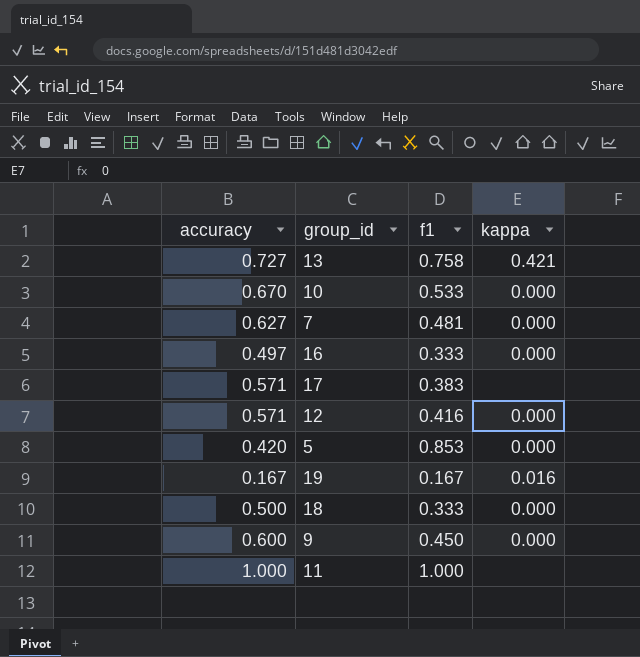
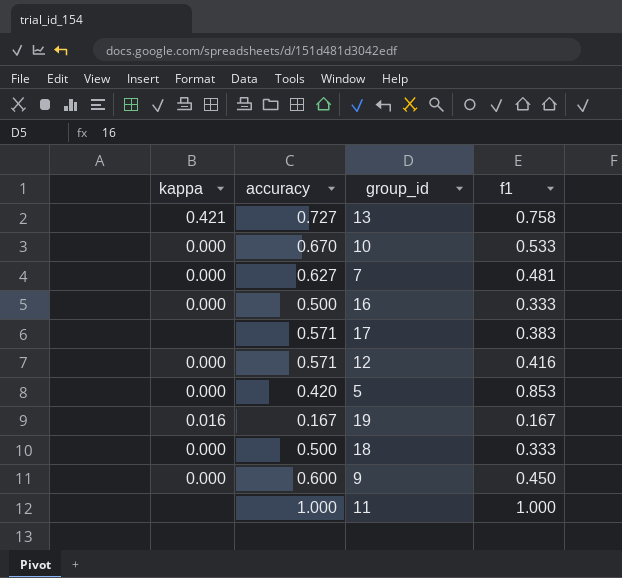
column kappa | position: 4 -> 1
16 | accuracy: 0.497 -> 0.500

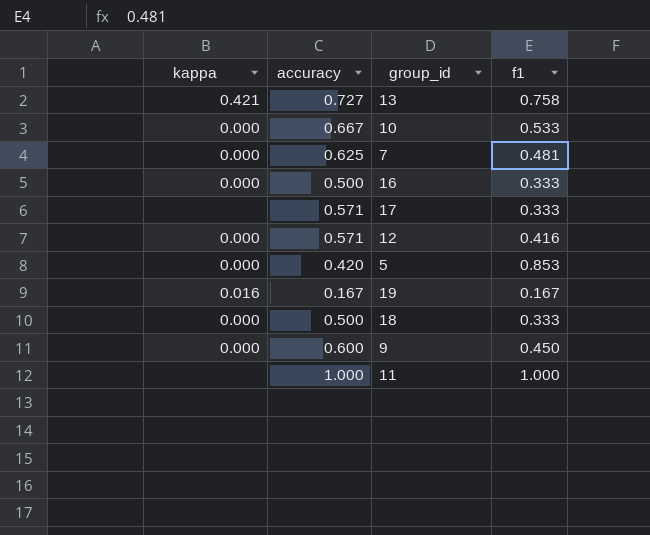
10 | accuracy: 0.670 -> 0.667
7 | accuracy: 0.627 -> 0.625
17 | f1: 0.383 -> 0.333

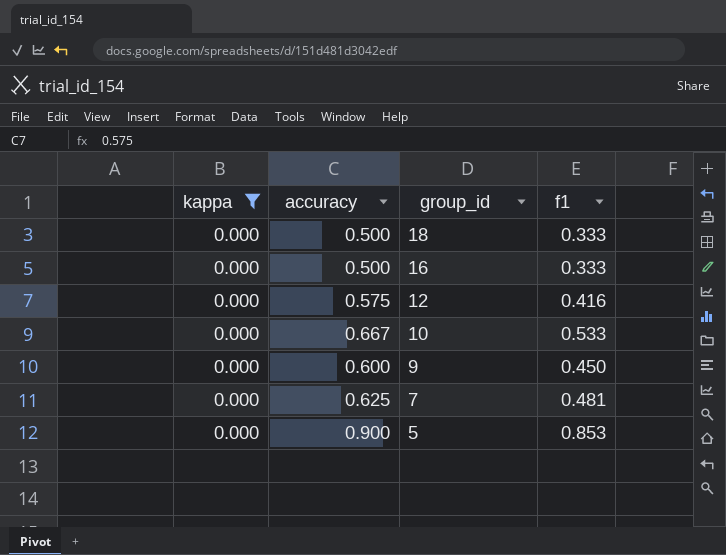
filter: none -> kappa = 0.000
row order: none -> group_id descending
12 | accuracy: 0.571 -> 0.575
5 | accuracy: 0.420 -> 0.900

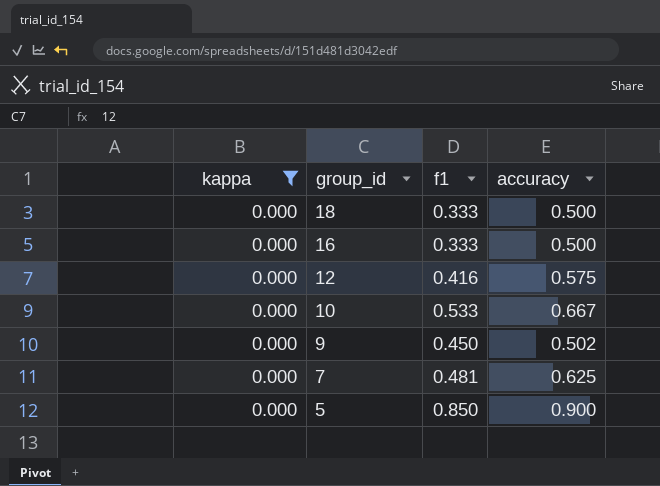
column accuracy | position: 2 -> 4
9 | accuracy: 0.600 -> 0.502
5 | f1: 0.853 -> 0.850

